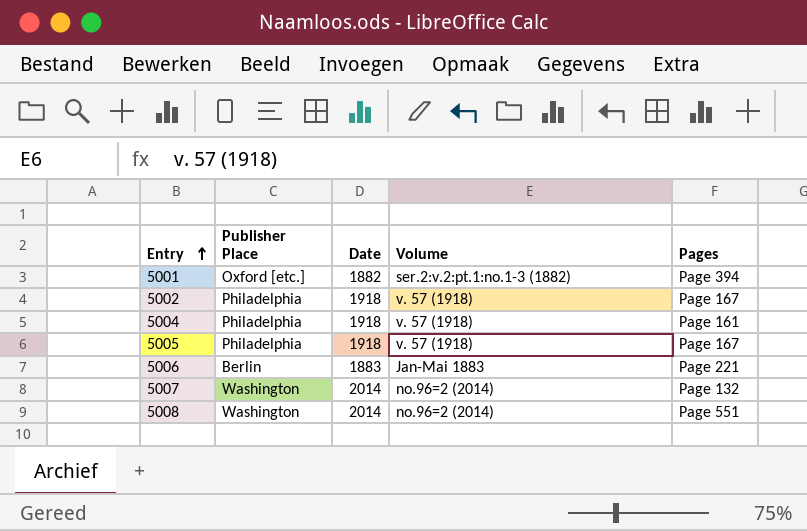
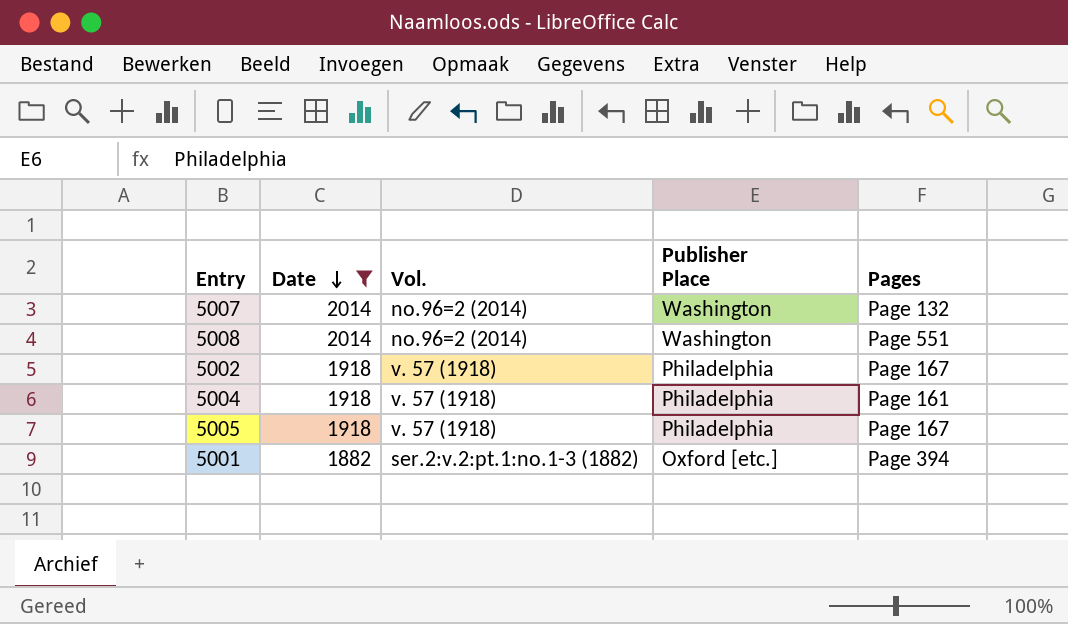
filter: none -> Date != 1883
row order: Entry ascending -> Date descending
column name: Volume -> Vol.
column Publisher Place | position: 2 -> 4

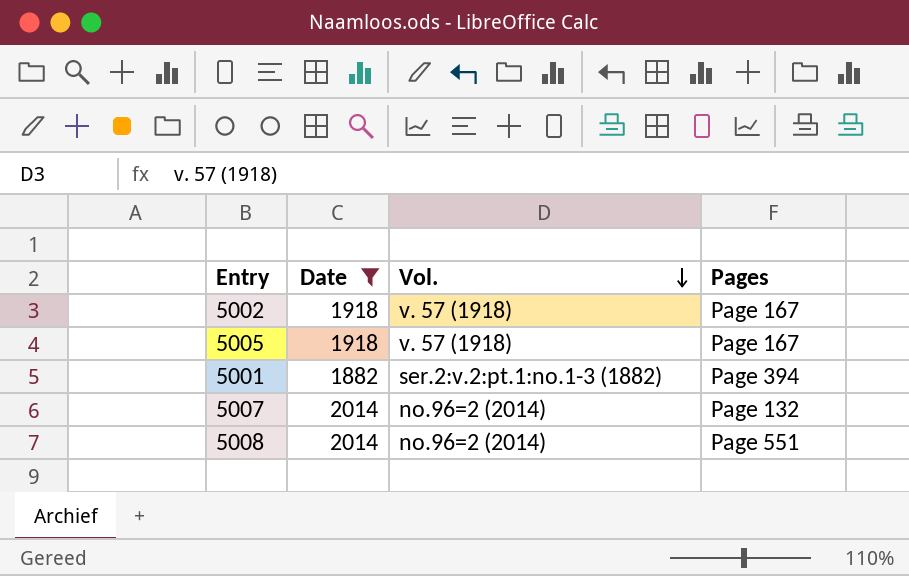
row order: Date descending -> Vol. descending
column Publisher Place | position: 4 -> none
row 5004: 1918 | v. 57 (1918) | Philadelphia | Page 161 -> none

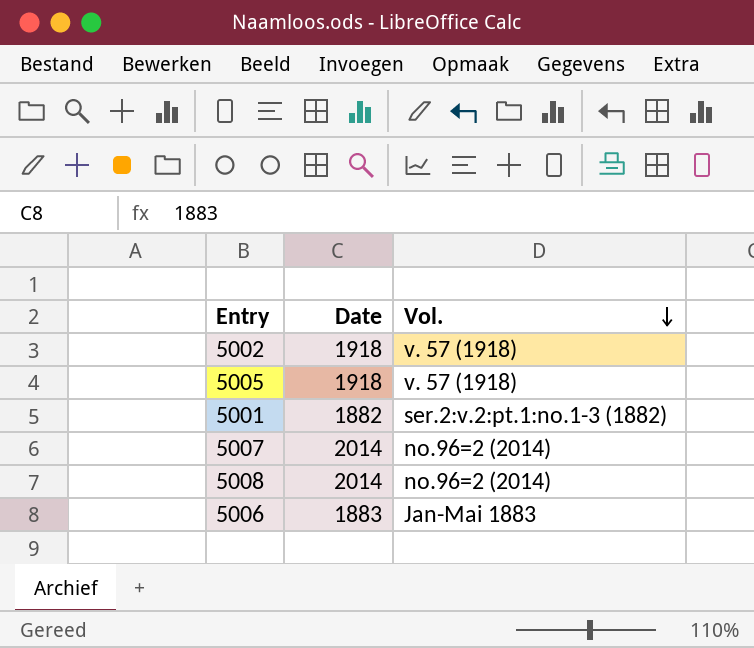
filter: Date != 1883 -> none
column Pages | position: 4 -> none

